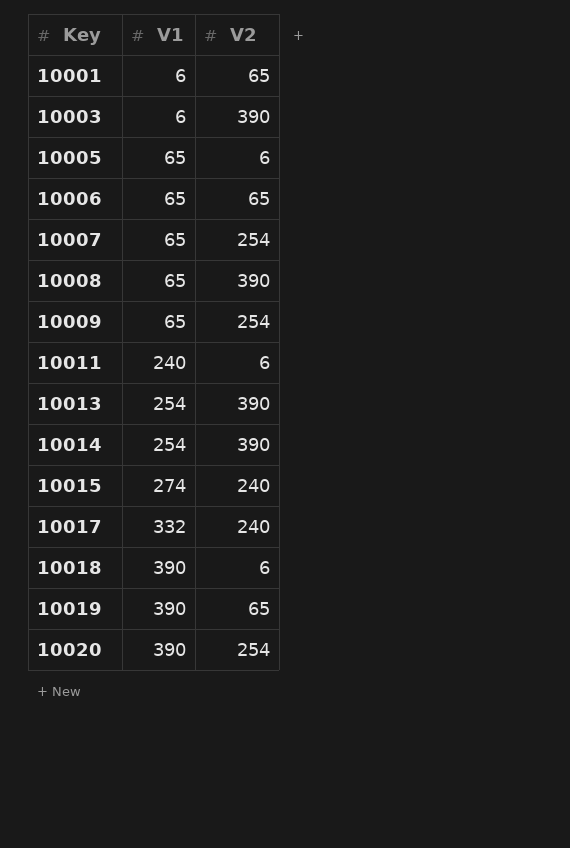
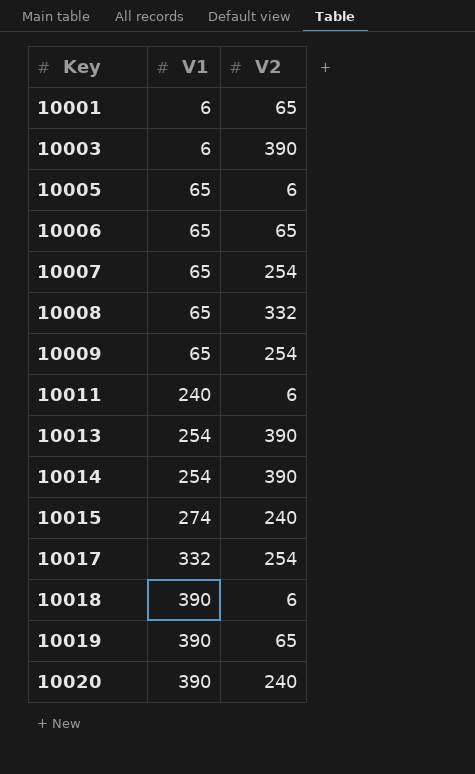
10008 | V2: 390 -> 332
10017 | V2: 240 -> 254
10020 | V2: 254 -> 240

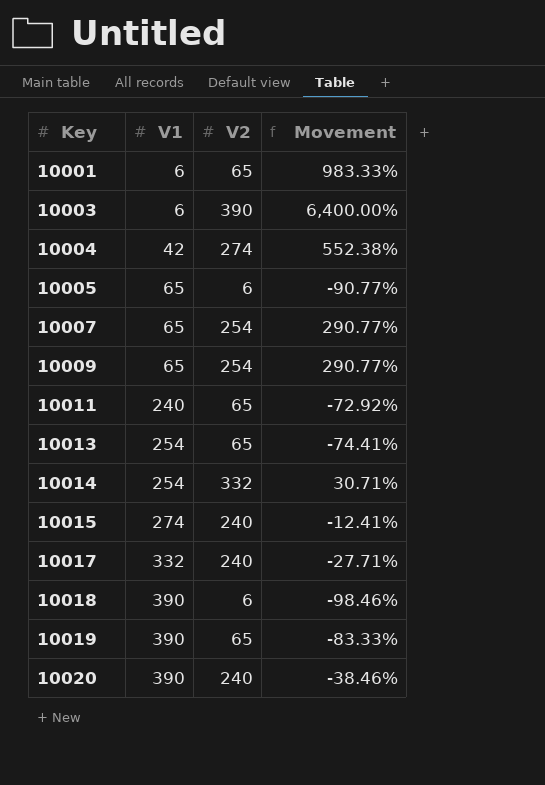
column Movement | formula: none -> ([V2] - [V1]) / [V1]
row 10006: 65 | 65 -> none
row 10008: 65 | 332 -> none
row 10004: none -> 42 | 274 | 552.38%
10011 | V2: 6 -> 65
10013 | V2: 390 -> 65
10014 | V2: 390 -> 332
10017 | V2: 254 -> 240

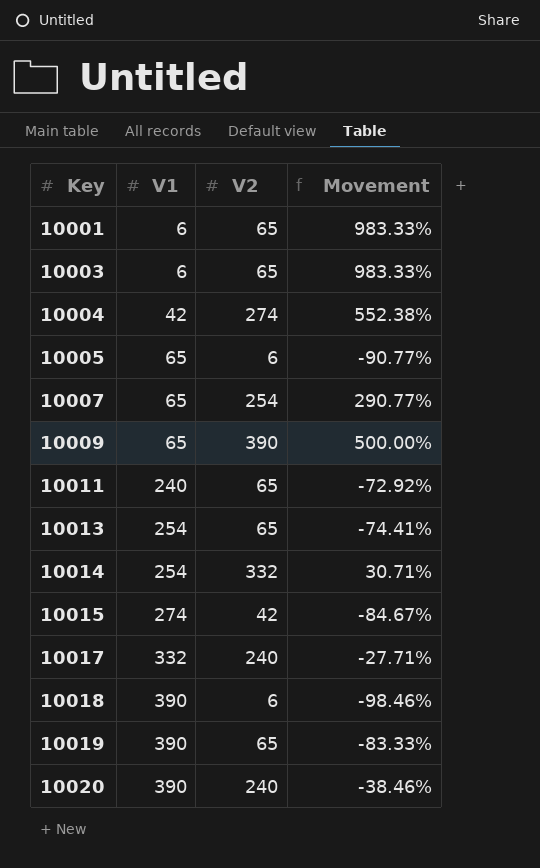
10003 | V2: 390 -> 65
10003 | Movement: 6,400.00% -> 983.33%
10009 | V2: 254 -> 390
10009 | Movement: 290.77% -> 500.00%
10015 | V2: 240 -> 42
10015 | Movement: -12.41% -> -84.67%

